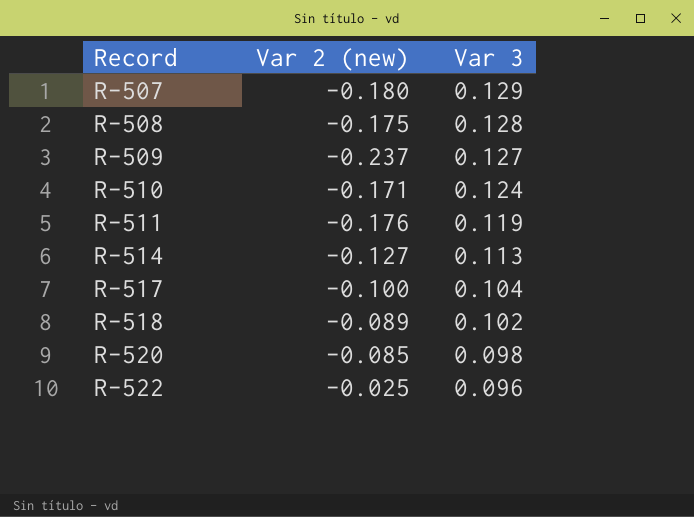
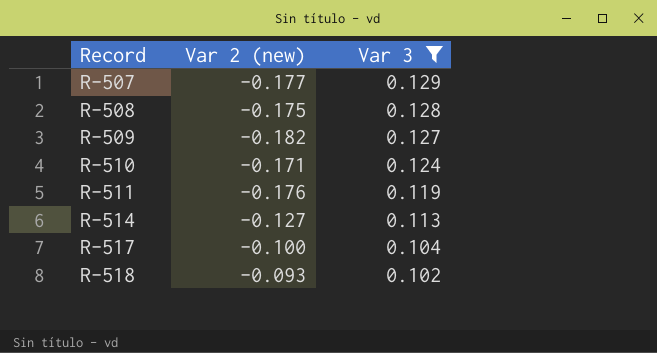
filter: none -> Var 3 >= 0.102
R-507 | Var 2 (new): -0.180 -> -0.177
R-509 | Var 2 (new): -0.237 -> -0.182
R-518 | Var 2 (new): -0.089 -> -0.093

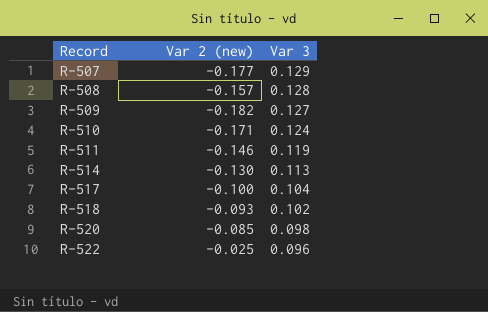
filter: Var 3 >= 0.102 -> none
R-508 | Var 2 (new): -0.175 -> -0.157
R-511 | Var 2 (new): -0.176 -> -0.146
R-514 | Var 2 (new): -0.127 -> -0.130

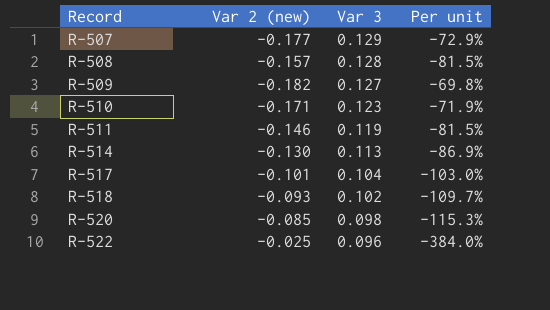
column Per unit | formula: none -> [Var 3] / [Var 2 (new)]
R-510 | Var 3: 0.124 -> 0.123
R-517 | Var 2 (new): -0.100 -> -0.101

